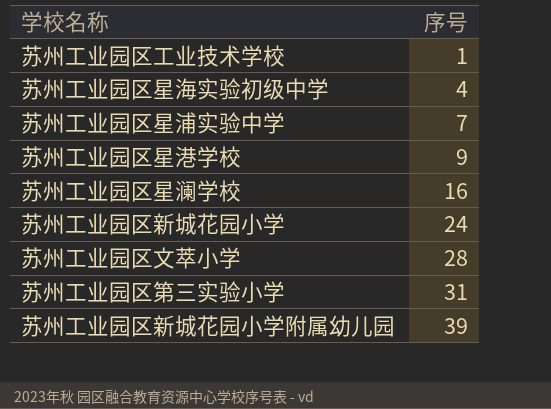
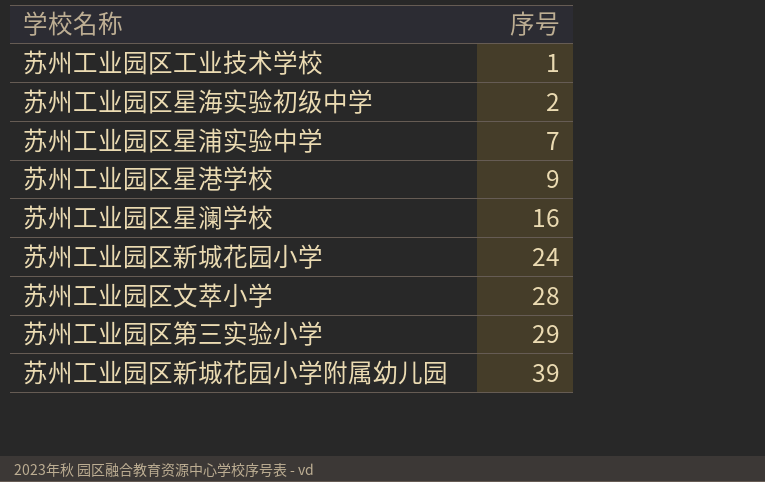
苏州工业园区星海实验初级中学 | 序号: 4 -> 2
苏州工业园区第三实验小学 | 序号: 31 -> 29

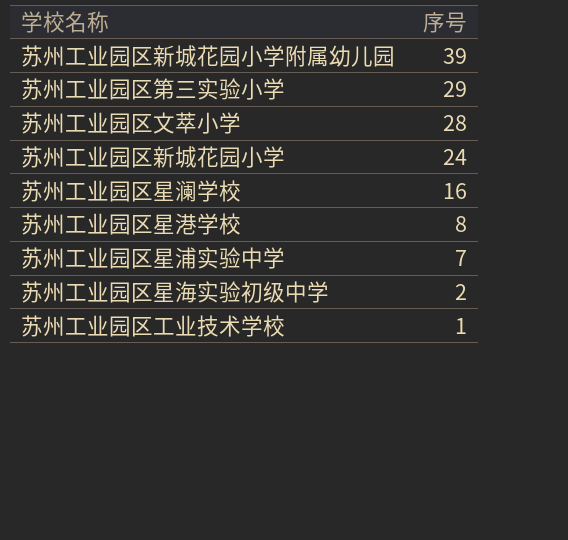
row order: 序号 ascending -> 序号 descending
苏州工业园区星港学校 | 序号: 9 -> 8

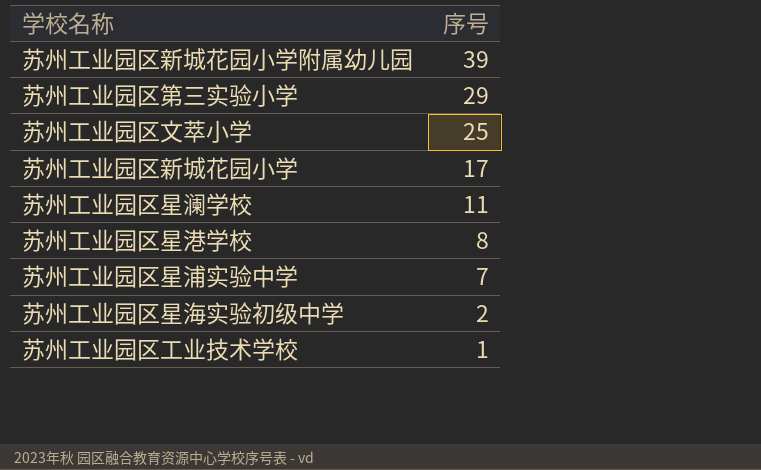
苏州工业园区文萃小学 | 序号: 28 -> 25
苏州工业园区新城花园小学 | 序号: 24 -> 17
苏州工业园区星澜学校 | 序号: 16 -> 11

